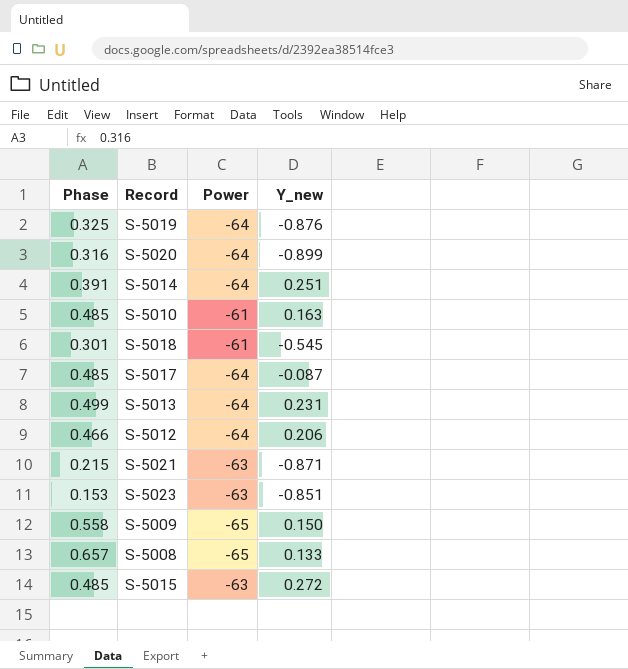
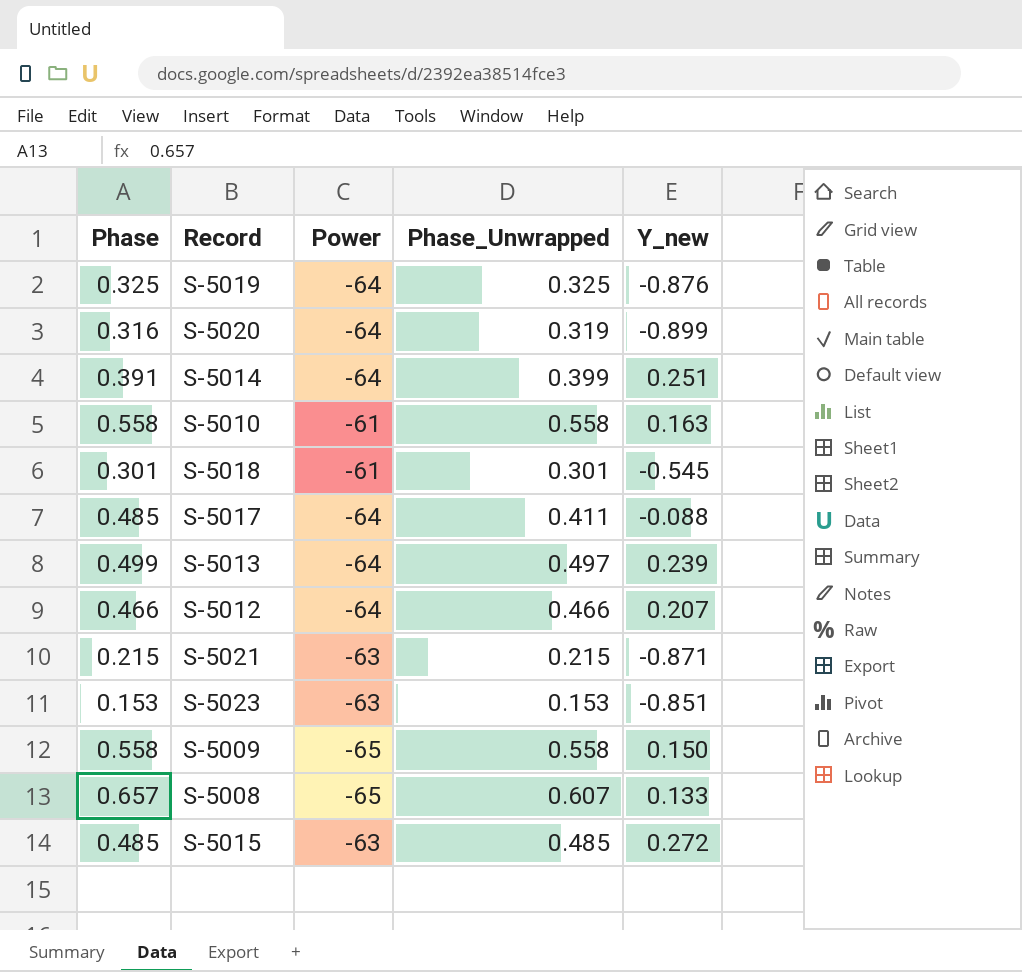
column Phase_Unwrapped | position: none -> 4
S-5010 | Phase: 0.485 -> 0.558
S-5017 | Y_new: -0.087 -> -0.088
S-5013 | Y_new: 0.231 -> 0.239
S-5012 | Y_new: 0.206 -> 0.207

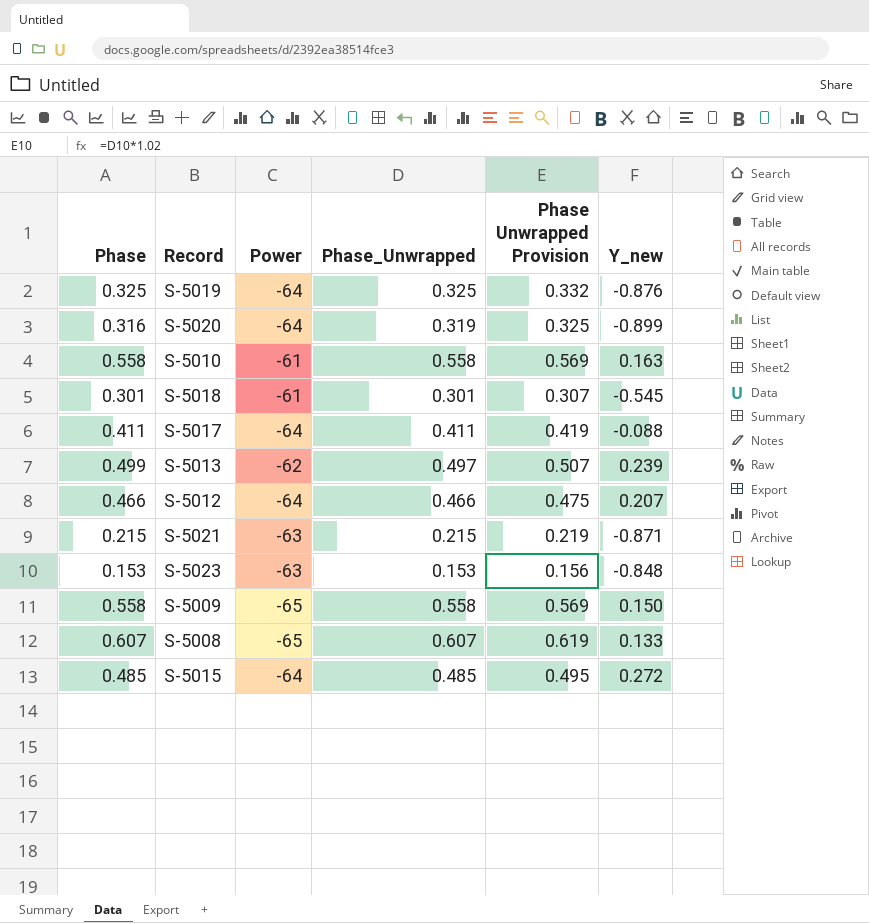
column Phase Unwrapped Provision | formula: none -> [Phase_Unwrapped] * 1.02
row S-5014: 0.391 | -64 | 0.399 | 0.251 -> none
S-5017 | Phase: 0.485 -> 0.411
S-5013 | Power: -64 -> -62
S-5023 | Y_new: -0.851 -> -0.848
S-5008 | Phase: 0.657 -> 0.607
S-5015 | Power: -63 -> -64

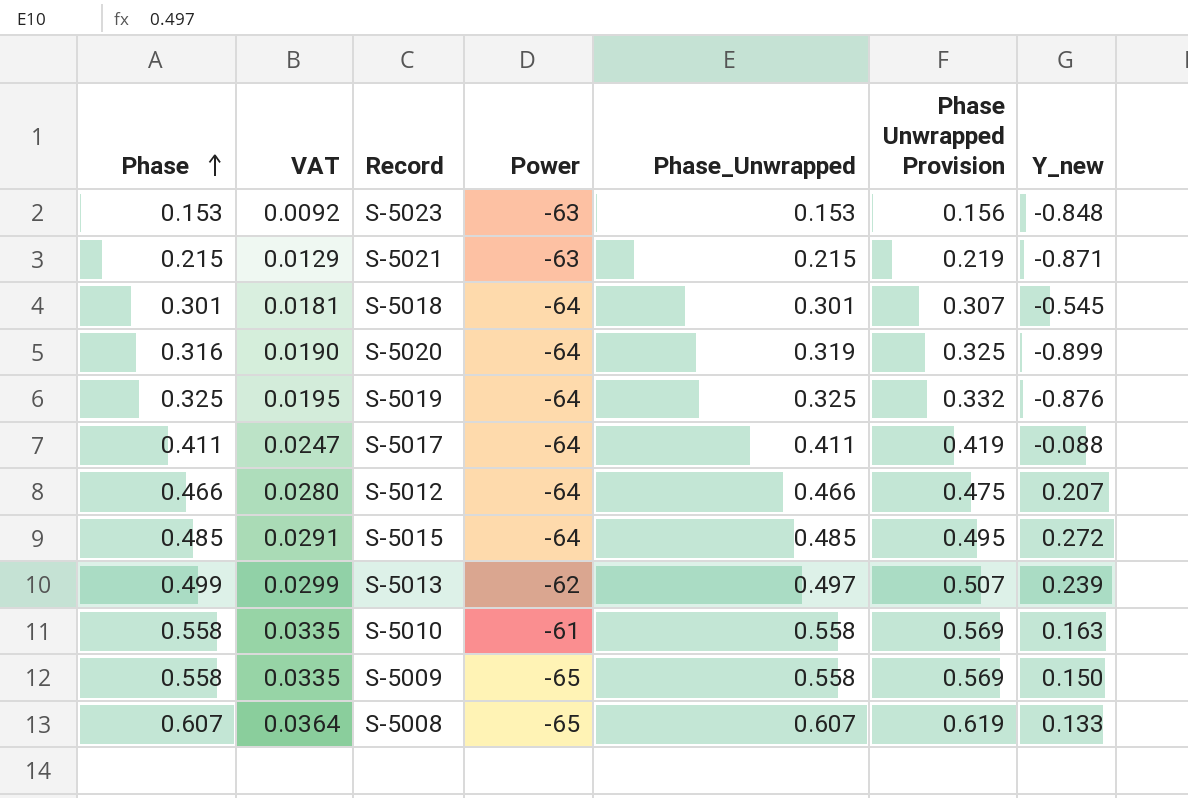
row order: none -> Phase ascending
column VAT | formula: none -> [Phase] * 0.06
S-5018 | Power: -61 -> -64

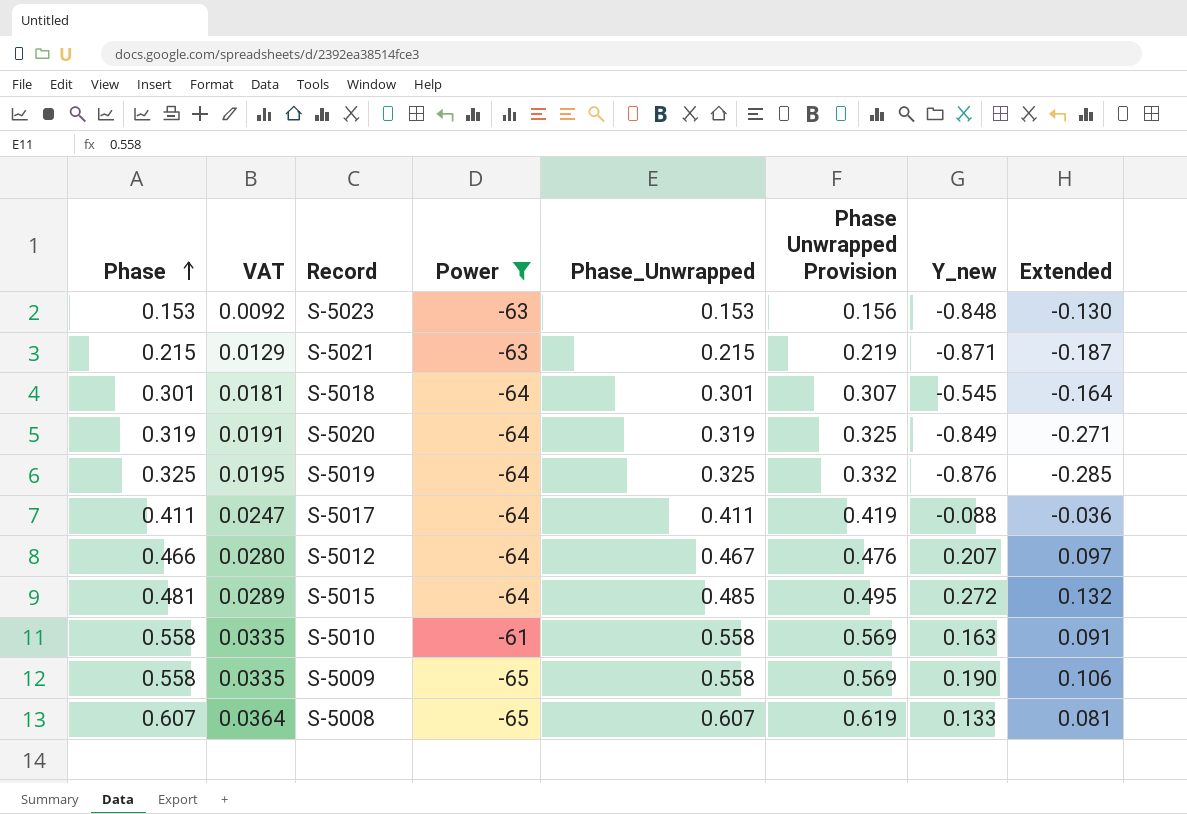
filter: none -> Power != -62
column Extended | formula: none -> [Phase_Unwrapped] * [Y_new]
S-5020 | Phase: 0.316 -> 0.319
S-5020 | VAT: 0.0190 -> 0.0191
S-5020 | Y_new: -0.899 -> -0.849
S-5012 | Phase_Unwrapped: 0.466 -> 0.467
S-5012 | Phase Unwrapped Provision: 0.475 -> 0.476
S-5015 | Phase: 0.485 -> 0.481
S-5015 | VAT: 0.0291 -> 0.0289
S-5009 | Y_new: 0.150 -> 0.190

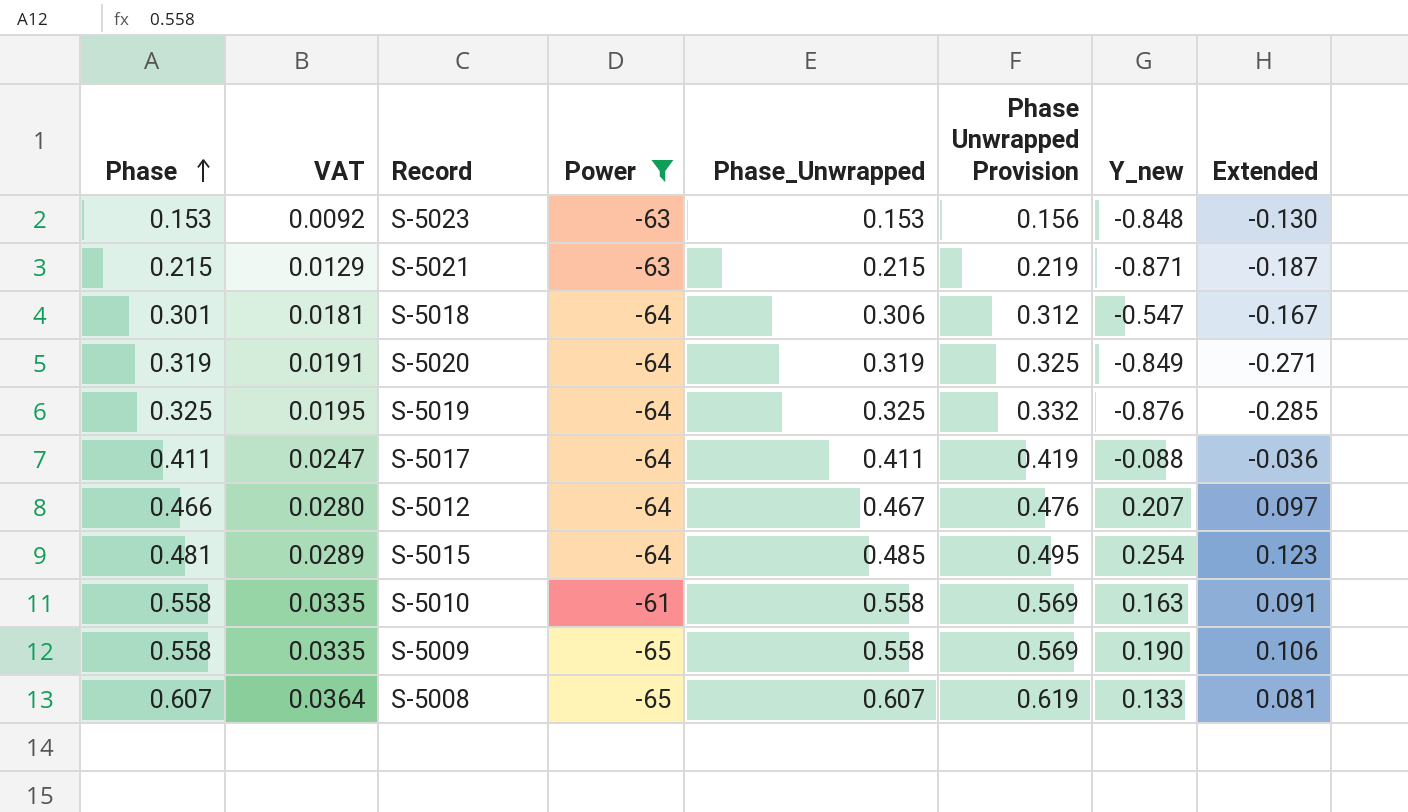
S-5018 | Phase_Unwrapped: 0.301 -> 0.306
S-5018 | Phase Unwrapped Provision: 0.307 -> 0.312
S-5018 | Y_new: -0.545 -> -0.547
S-5018 | Extended: -0.164 -> -0.167
S-5015 | Y_new: 0.272 -> 0.254
S-5015 | Extended: 0.132 -> 0.123

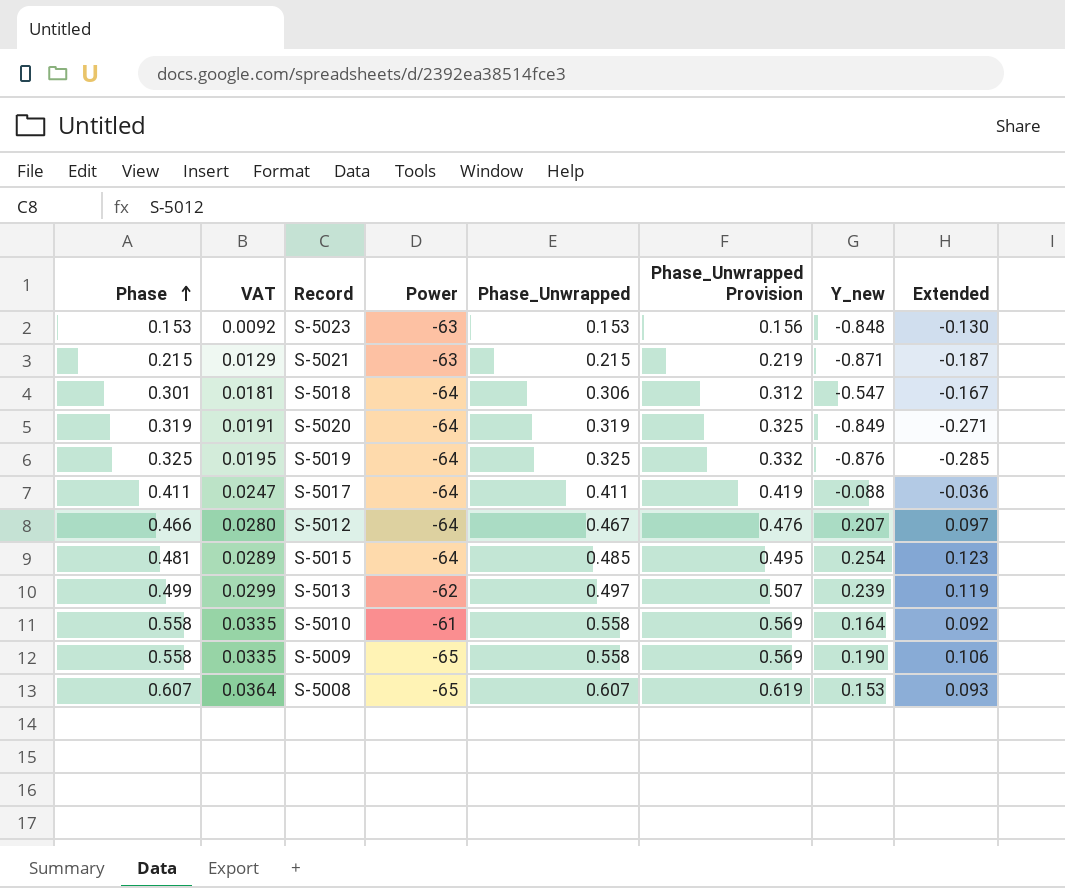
filter: Power != -62 -> none
column name: Phase Unwrapped Provision -> Phase_Unwrapped Provision
S-5010 | Y_new: 0.163 -> 0.164
S-5010 | Extended: 0.091 -> 0.092
S-5008 | Y_new: 0.133 -> 0.153
S-5008 | Extended: 0.081 -> 0.093

